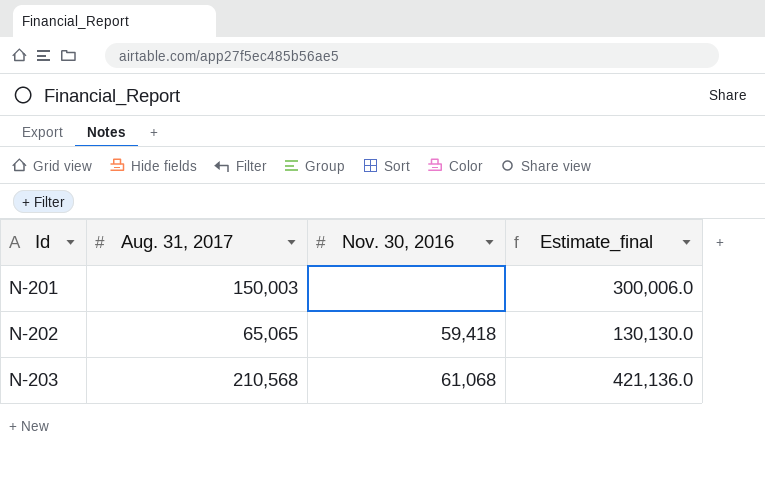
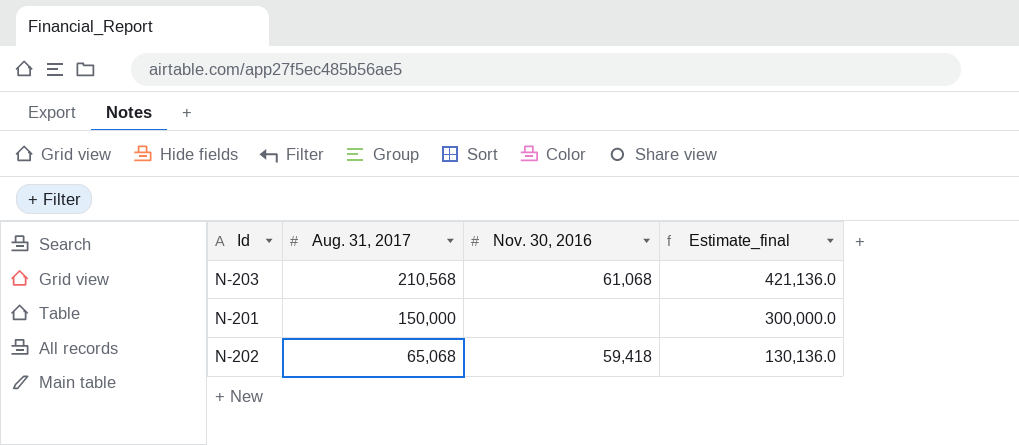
row order: Id ascending -> Aug. 31, 2017 descending
N-201 | Aug. 31, 2017: 150,003 -> 150,000
N-201 | Estimate_final: 300,006.0 -> 300,000.0
N-202 | Aug. 31, 2017: 65,065 -> 65,068
N-202 | Estimate_final: 130,130.0 -> 130,136.0

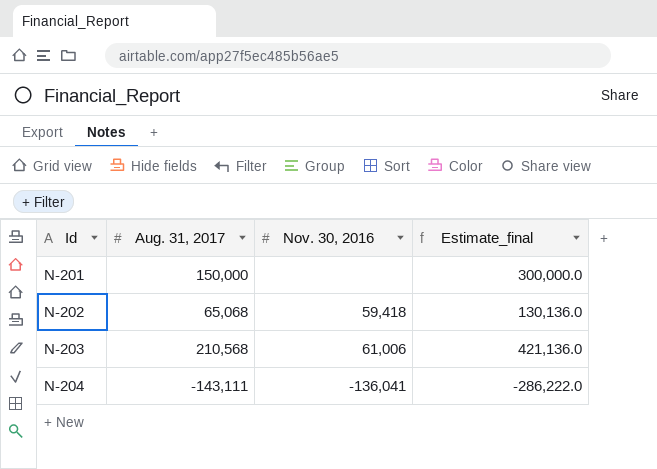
row order: Aug. 31, 2017 descending -> Id ascending
N-203 | Nov. 30, 2016: 61,068 -> 61,006
row N-204: none -> -143,111 | -136,041 | -286,222.0

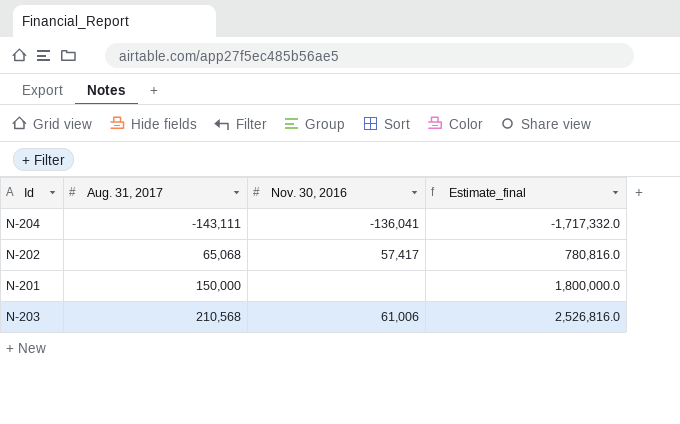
row order: Id ascending -> Aug. 31, 2017 ascending
column Estimate_final | formula: [Aug. 31, 2017] * 2 -> [Aug. 31, 2017] * 12
N-202 | Nov. 30, 2016: 59,418 -> 57,417

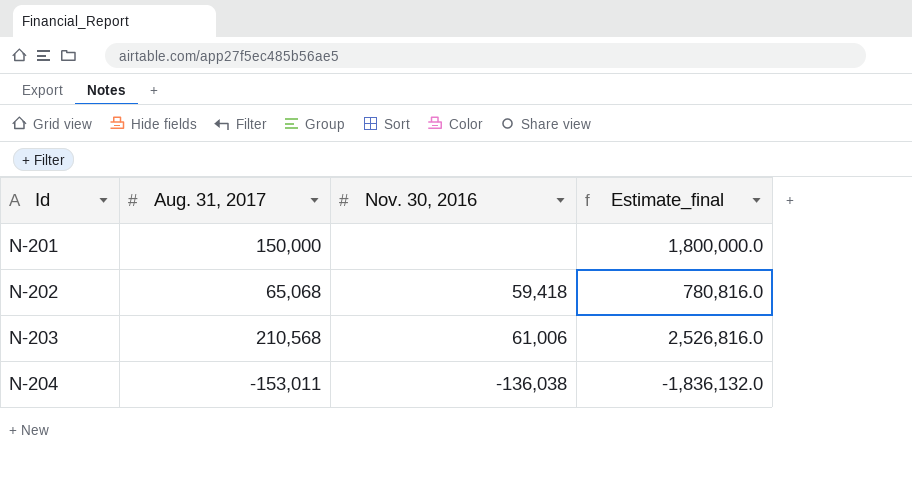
row order: Aug. 31, 2017 ascending -> Id ascending
N-202 | Nov. 30, 2016: 57,417 -> 59,418
N-204 | Aug. 31, 2017: -143,111 -> -153,011
N-204 | Nov. 30, 2016: -136,041 -> -136,038
N-204 | Estimate_final: -1,717,332.0 -> -1,836,132.0

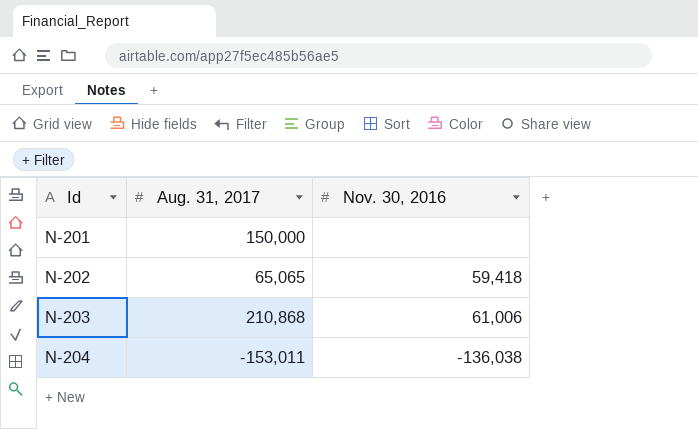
column Estimate_final | formula: [Aug. 31, 2017] * 12 -> none
N-202 | Aug. 31, 2017: 65,068 -> 65,065
N-203 | Aug. 31, 2017: 210,568 -> 210,868

